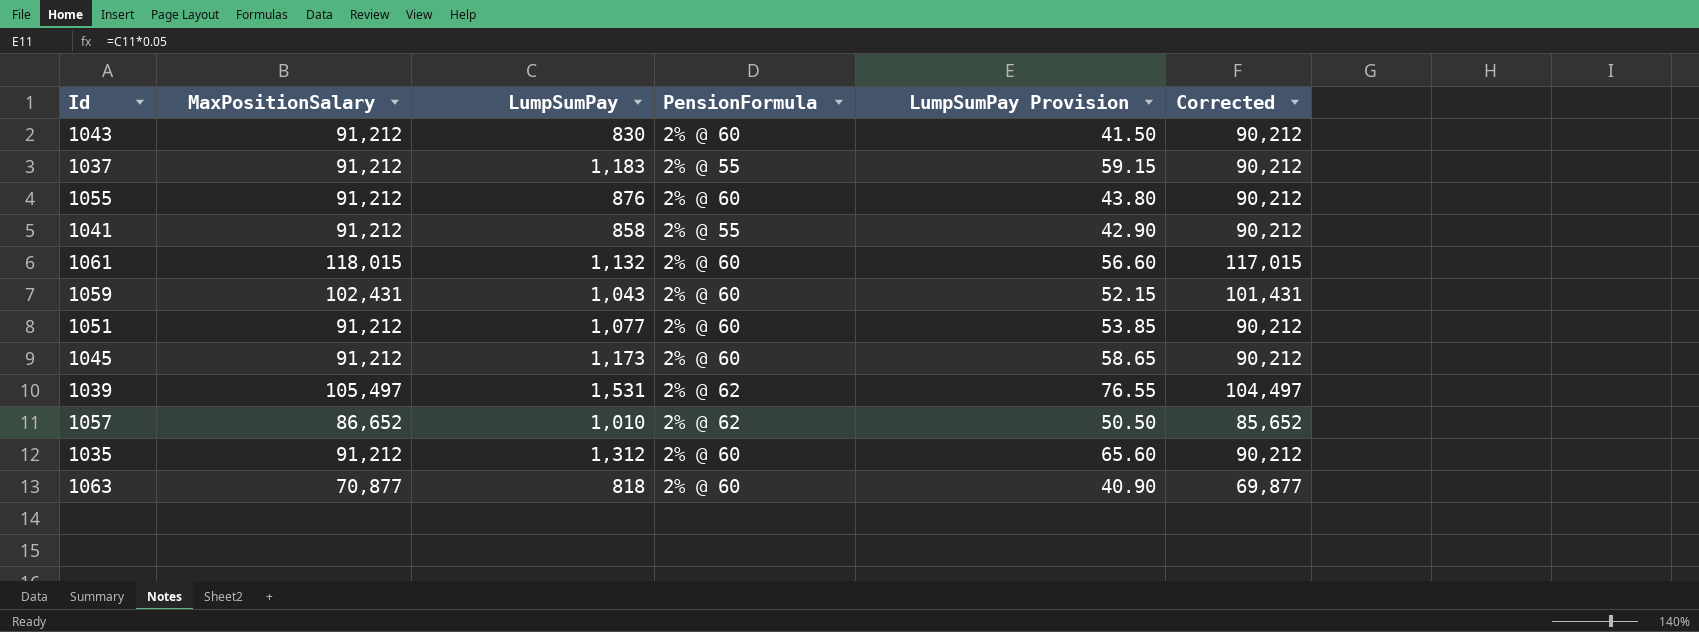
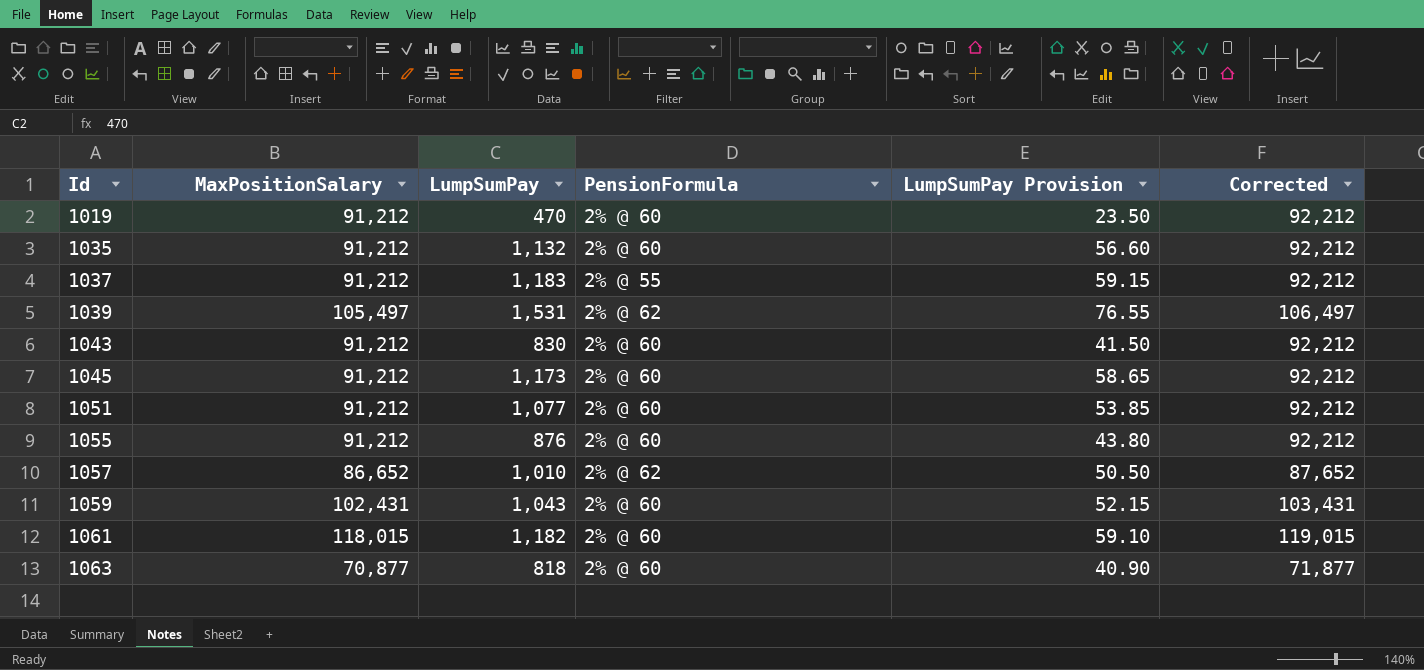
row order: none -> Id ascending
column Corrected | formula: [MaxPositionSalary] - 1000 -> [MaxPositionSalary] + 1000
row 1041: 91,212 | 858 | 2% @ 55 | 42.90 | 90,212 -> none
row 1019: none -> 91,212 | 470 | 2% @ 60 | 23.50 | 92,212
1035 | LumpSumPay: 1,312 -> 1,132
1035 | LumpSumPay Provision: 65.60 -> 56.60
1061 | LumpSumPay: 1,132 -> 1,182
1061 | LumpSumPay Provision: 56.60 -> 59.10

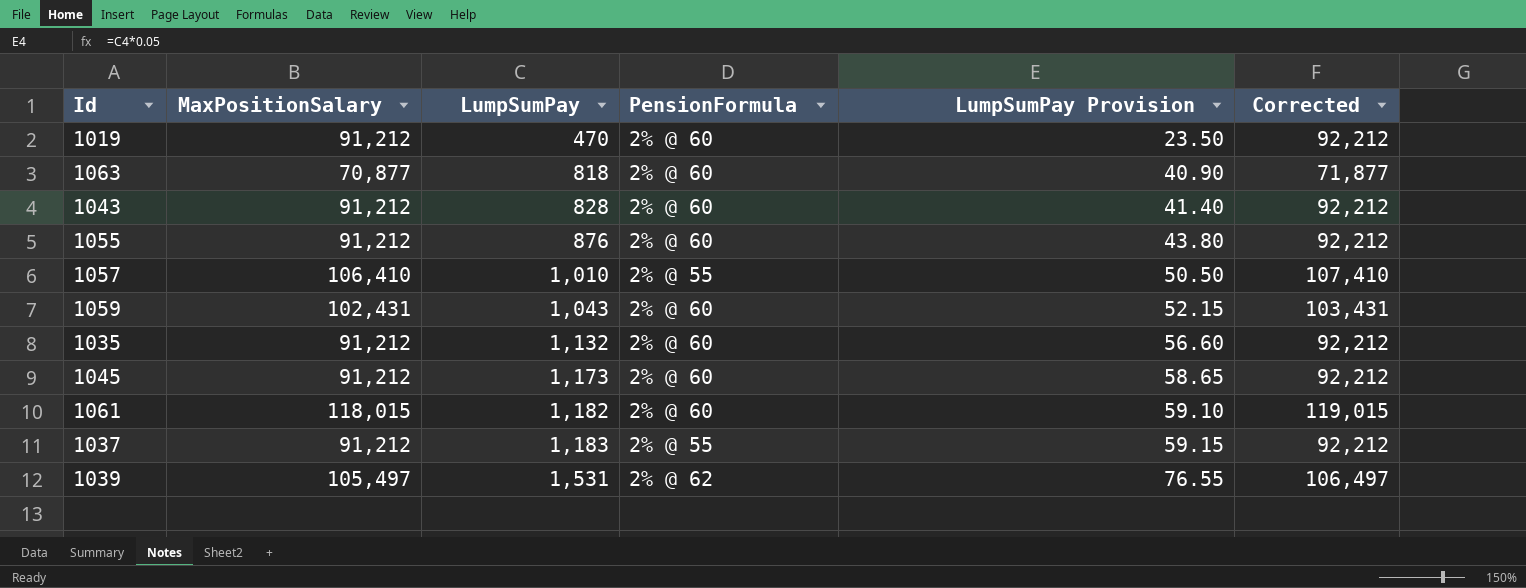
row order: Id ascending -> LumpSumPay ascending
row 1051: 91,212 | 1,077 | 2% @ 60 | 53.85 | 92,212 -> none
1043 | LumpSumPay: 830 -> 828
1043 | LumpSumPay Provision: 41.50 -> 41.40
1057 | MaxPositionSalary: 86,652 -> 106,410
1057 | PensionFormula: 2% @ 62 -> 2% @ 55
1057 | Corrected: 87,652 -> 107,410

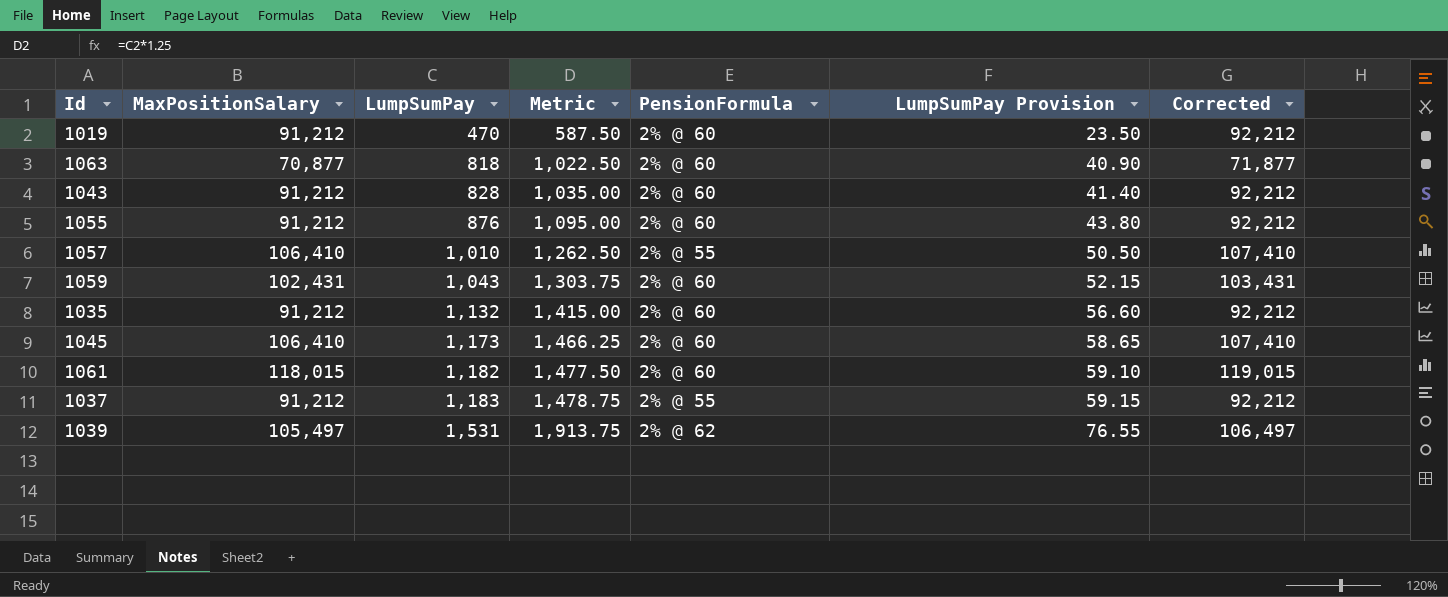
column Metric | formula: none -> [LumpSumPay] * 1.25
1045 | MaxPositionSalary: 91,212 -> 106,410
1045 | Corrected: 92,212 -> 107,410

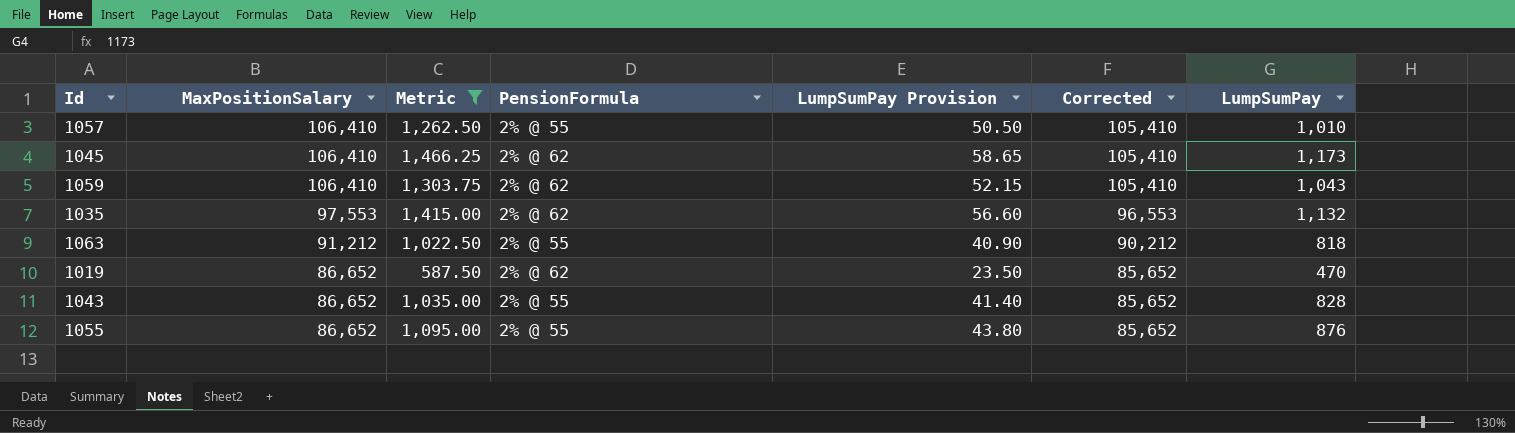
filter: none -> Metric <= 1,466.25
row order: LumpSumPay ascending -> MaxPositionSalary descending
column Corrected | formula: [MaxPositionSalary] + 1000 -> [MaxPositionSalary] - 1000
column LumpSumPay | position: 3 -> 7
1045 | PensionFormula: 2% @ 60 -> 2% @ 62
1059 | MaxPositionSalary: 102,431 -> 106,410
1059 | PensionFormula: 2% @ 60 -> 2% @ 62
1035 | MaxPositionSalary: 91,212 -> 97,553
1035 | PensionFormula: 2% @ 60 -> 2% @ 62
1063 | MaxPositionSalary: 70,877 -> 91,212
1063 | PensionFormula: 2% @ 60 -> 2% @ 55
1019 | MaxPositionSalary: 91,212 -> 86,652
1019 | PensionFormula: 2% @ 60 -> 2% @ 62
1043 | MaxPositionSalary: 91,212 -> 86,652
1043 | PensionFormula: 2% @ 60 -> 2% @ 55
1055 | MaxPositionSalary: 91,212 -> 86,652
1055 | PensionFormula: 2% @ 60 -> 2% @ 55

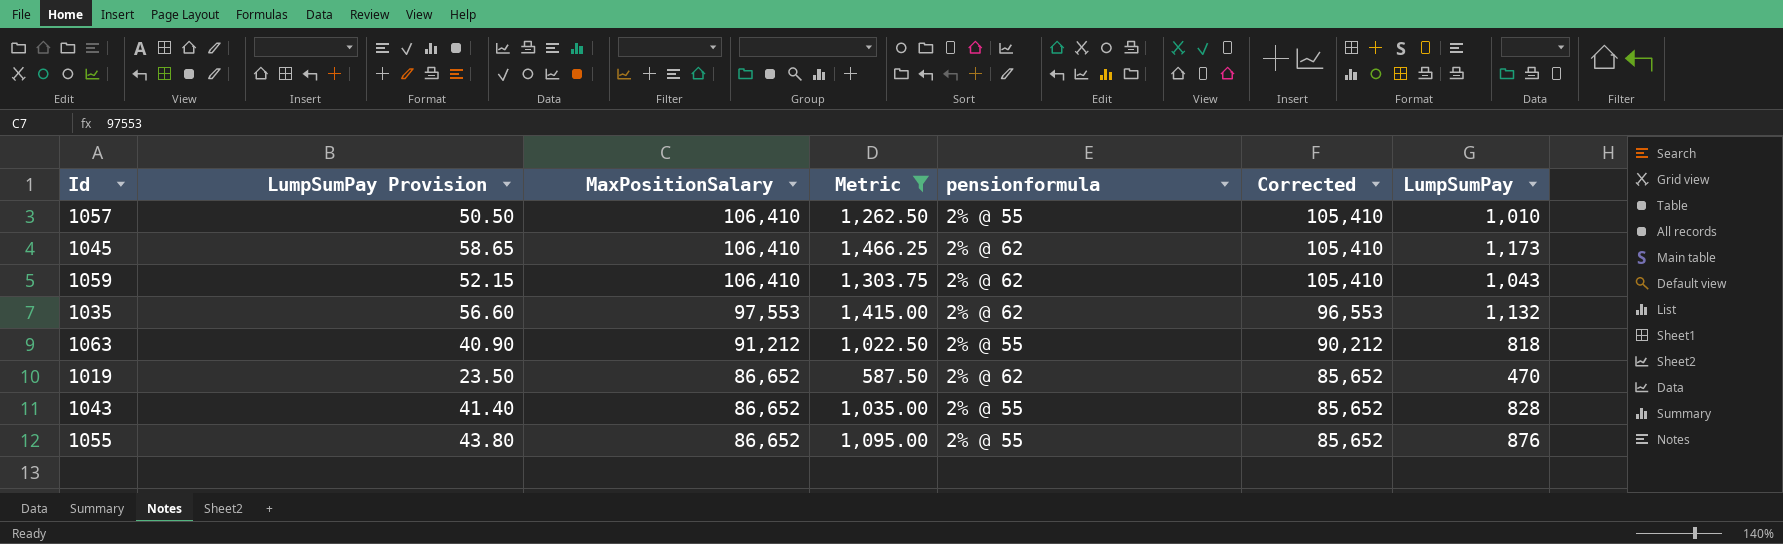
column LumpSumPay Provision | position: 5 -> 2
column name: PensionFormula -> pensionformula

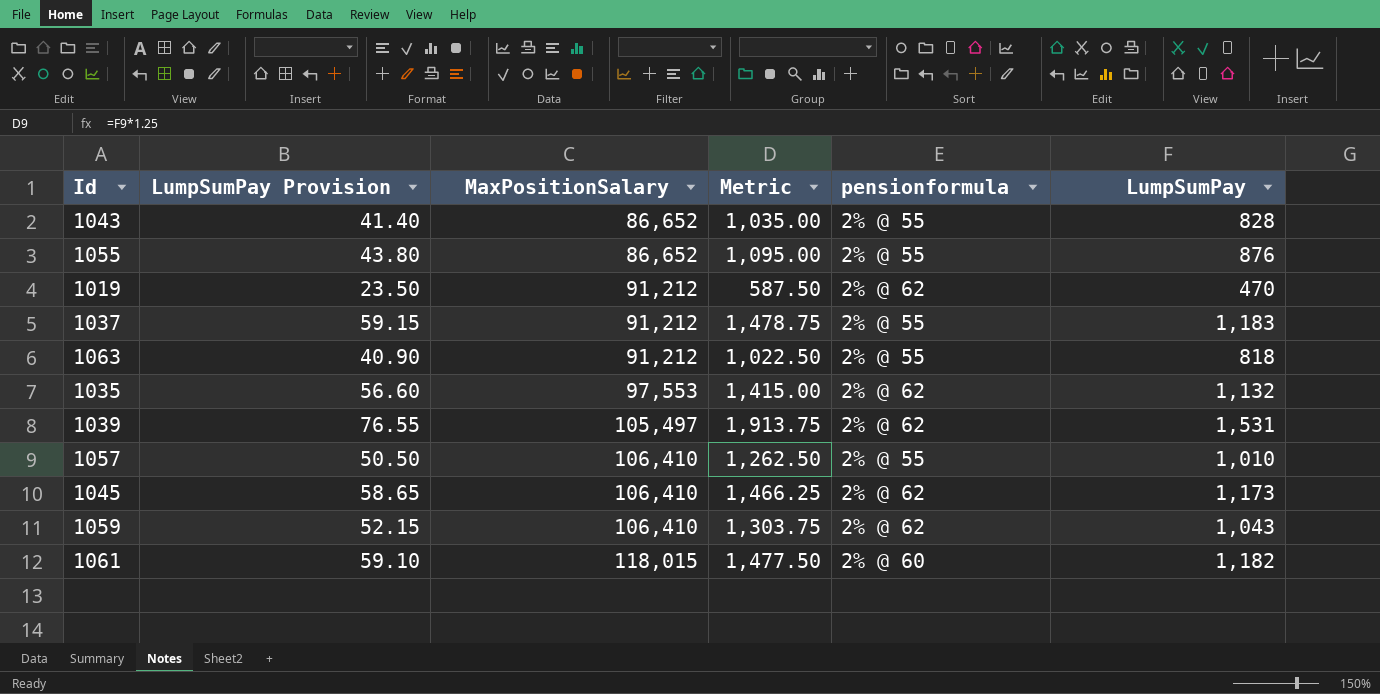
filter: Metric <= 1,466.25 -> none
row order: MaxPositionSalary descending -> MaxPositionSalary ascending
column Corrected | formula: [MaxPositionSalary] - 1000 -> none
1019 | MaxPositionSalary: 86,652 -> 91,212

